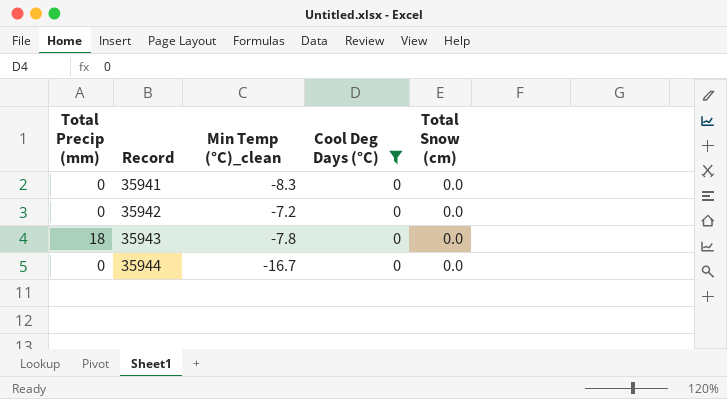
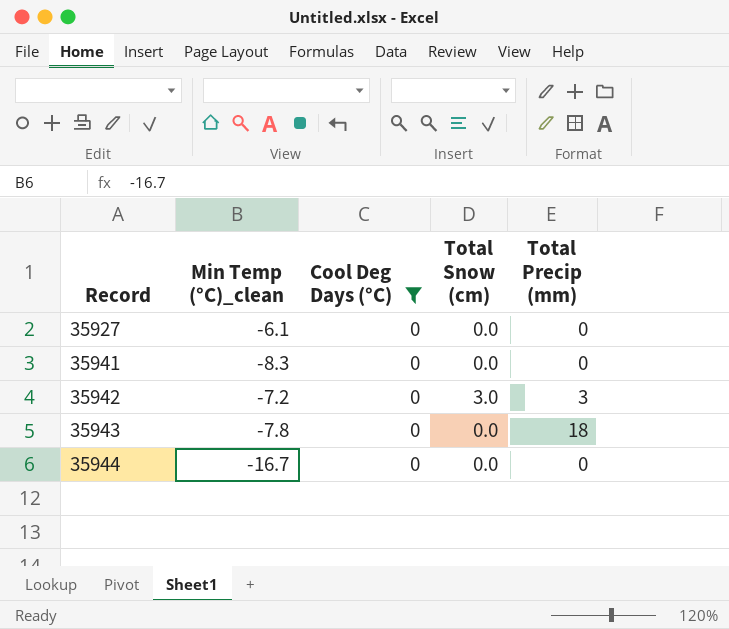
column Total Precip (mm) | position: 1 -> 5
row 35927: none -> -6.1 | 0 | 0.0 | 0
35942 | Total Snow (cm): 0.0 -> 3.0
35942 | Total Precip (mm): 0 -> 3

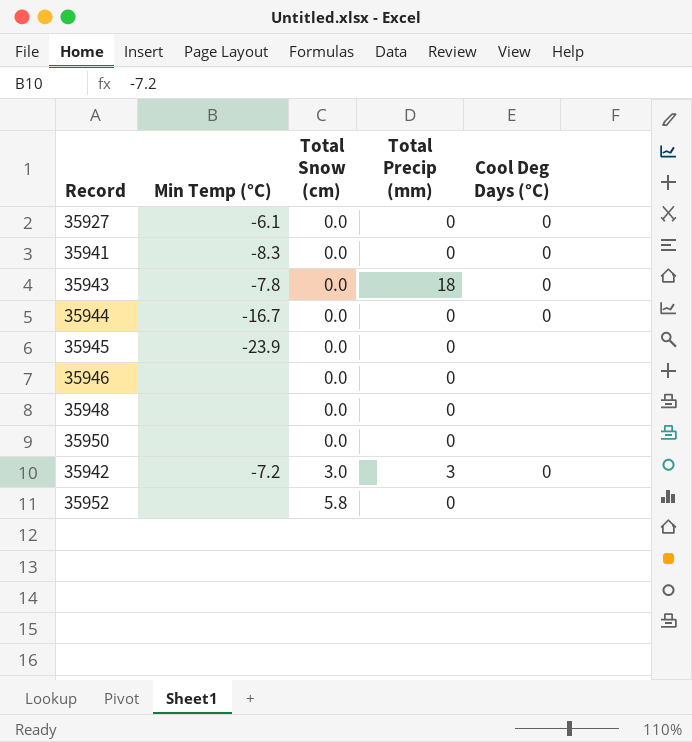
filter: Cool Deg Days (°C) = 0 -> none
row order: Record ascending -> Total Snow (cm) ascending
column name: Min Temp (°C)_clean -> Min Temp (°C)
column Cool Deg Days (°C) | position: 3 -> 5

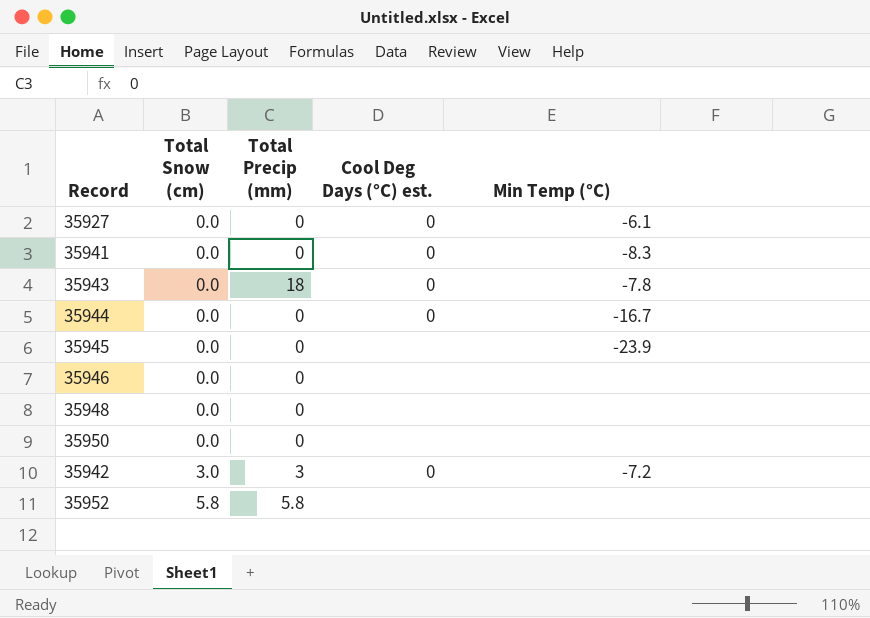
column name: Cool Deg Days (°C) -> Cool Deg Days (°C) est.
column Min Temp (°C) | position: 2 -> 5
35952 | Total Precip (mm): 0 -> 5.8

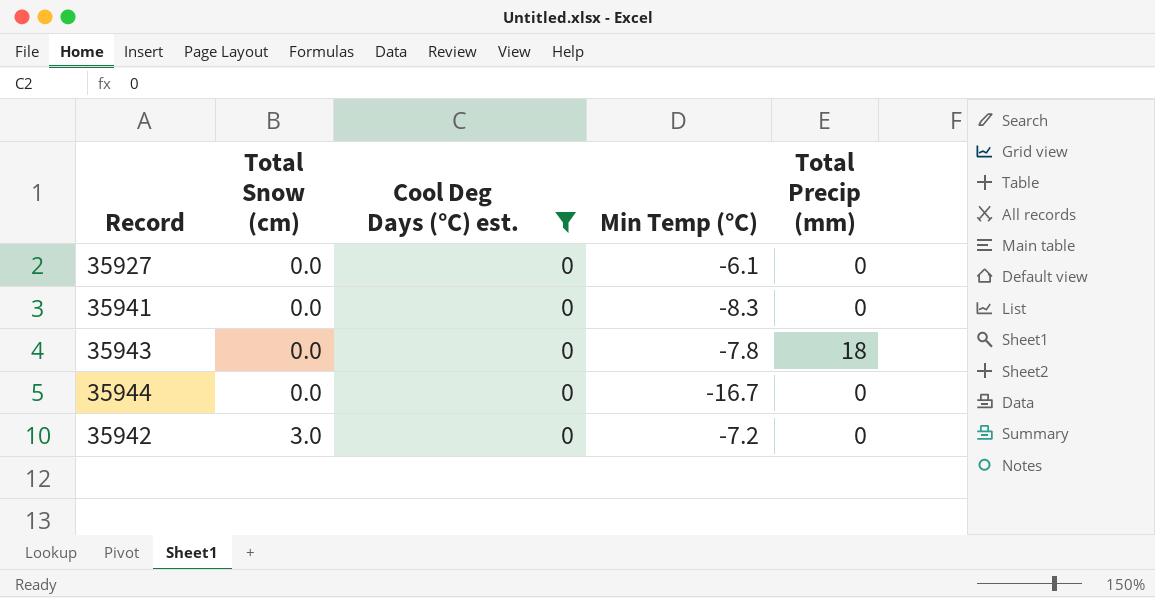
filter: none -> Cool Deg Days (°C) est. = 0
column Total Precip (mm) | position: 3 -> 5
35942 | Total Precip (mm): 3 -> 0

